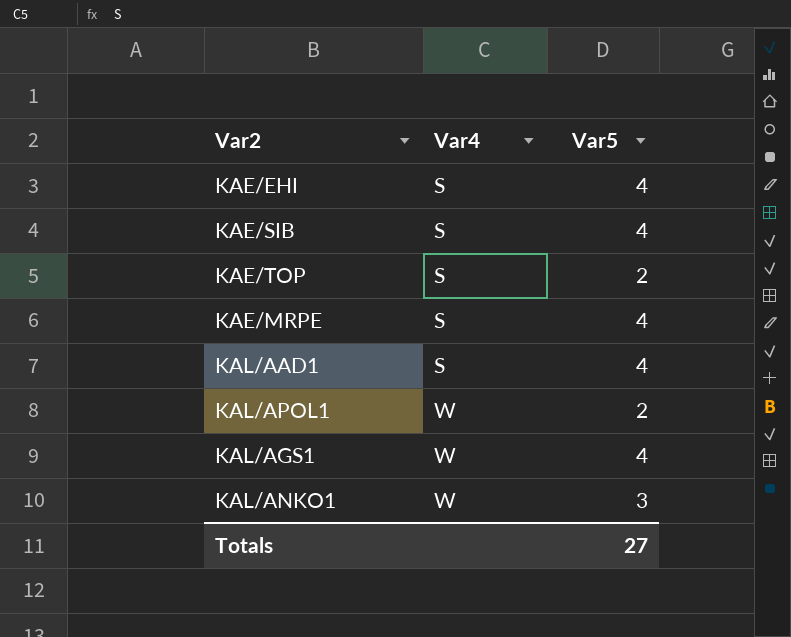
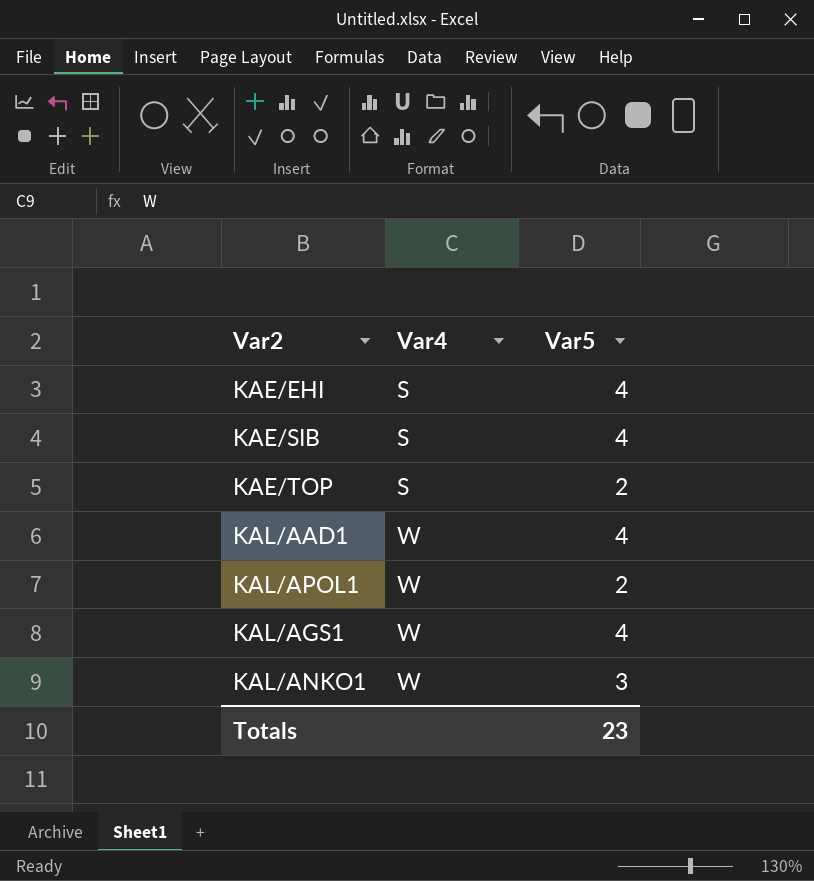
row KAE/MRPE: S | 4 -> none
KAL/AAD1 | Var4: S -> W
Totals | Var5: 27 -> 23

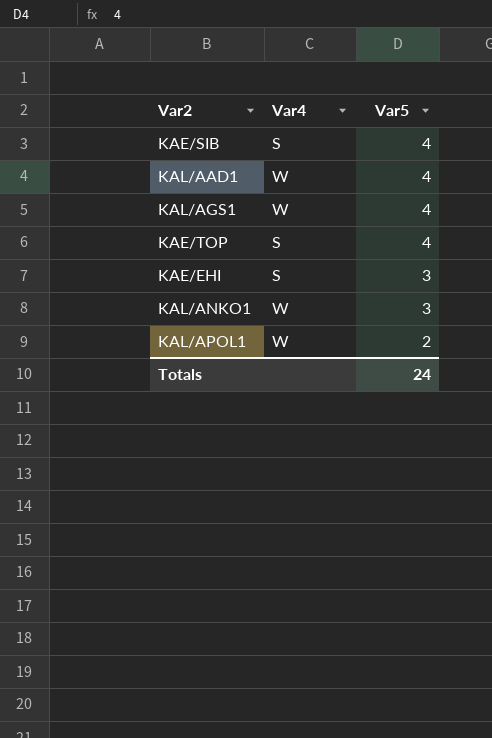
row order: Var4 ascending -> Var5 descending
KAE/TOP | Var5: 2 -> 4
KAE/EHI | Var5: 4 -> 3
Totals | Var5: 23 -> 24

